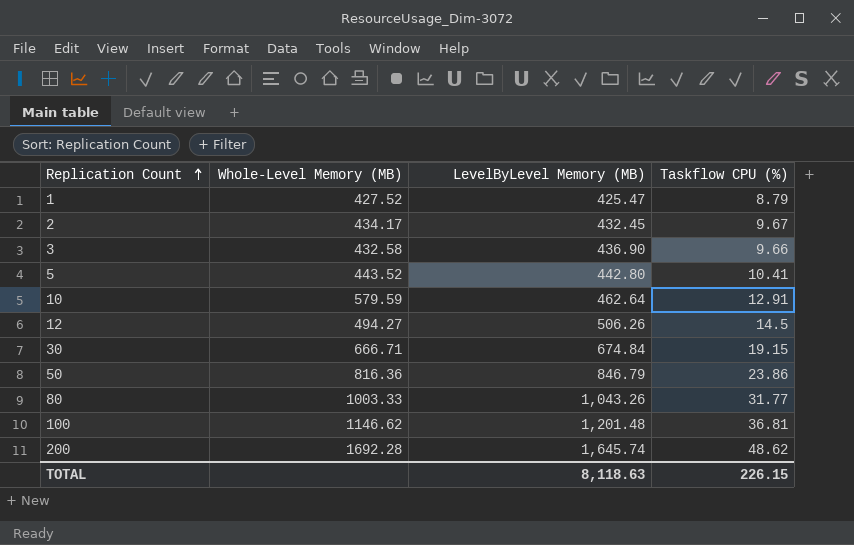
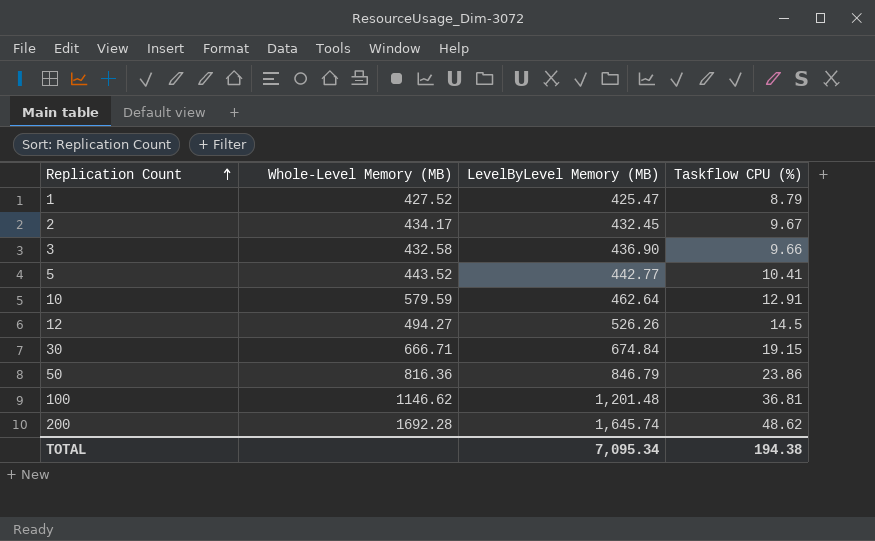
row 80: 1003.33 | 1,043.26 | 31.77 -> none
5 | LevelByLevel Memory (MB): 442.80 -> 442.77
12 | LevelByLevel Memory (MB): 506.26 -> 526.26
TOTAL | LevelByLevel Memory (MB): 8,118.63 -> 7,095.34
TOTAL | Taskflow CPU (%): 226.15 -> 194.38

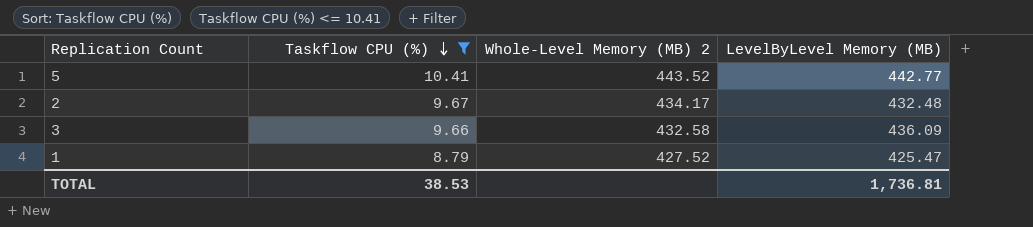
filter: none -> Taskflow CPU (%) <= 10.41
row order: Replication Count ascending -> Taskflow CPU (%) descending
column Taskflow CPU (%) | position: 4 -> 2
column name: Whole-Level Memory (MB) -> Whole-Level Memory (MB) 2
2 | LevelByLevel Memory (MB): 432.45 -> 432.48
3 | LevelByLevel Memory (MB): 436.90 -> 436.09
TOTAL | Taskflow CPU (%): 194.38 -> 38.53
TOTAL | LevelByLevel Memory (MB): 7,095.34 -> 1,736.81

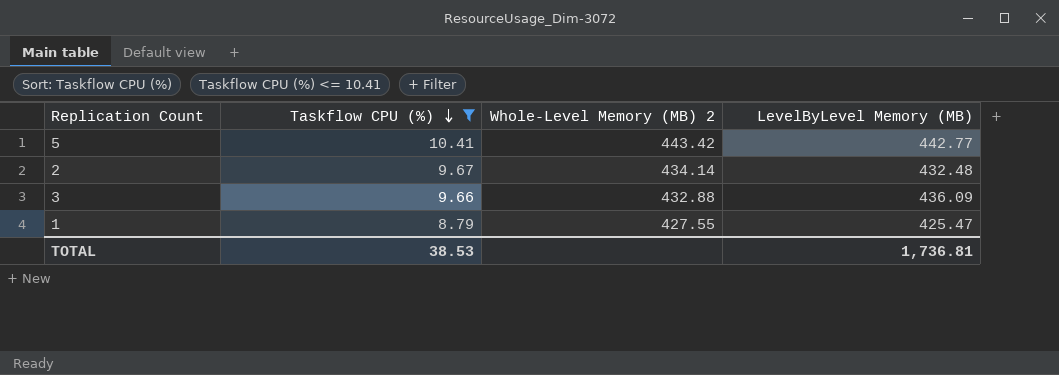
5 | Whole-Level Memory (MB) 2: 443.52 -> 443.42
2 | Whole-Level Memory (MB) 2: 434.17 -> 434.14
3 | Whole-Level Memory (MB) 2: 432.58 -> 432.88
1 | Whole-Level Memory (MB) 2: 427.52 -> 427.55

